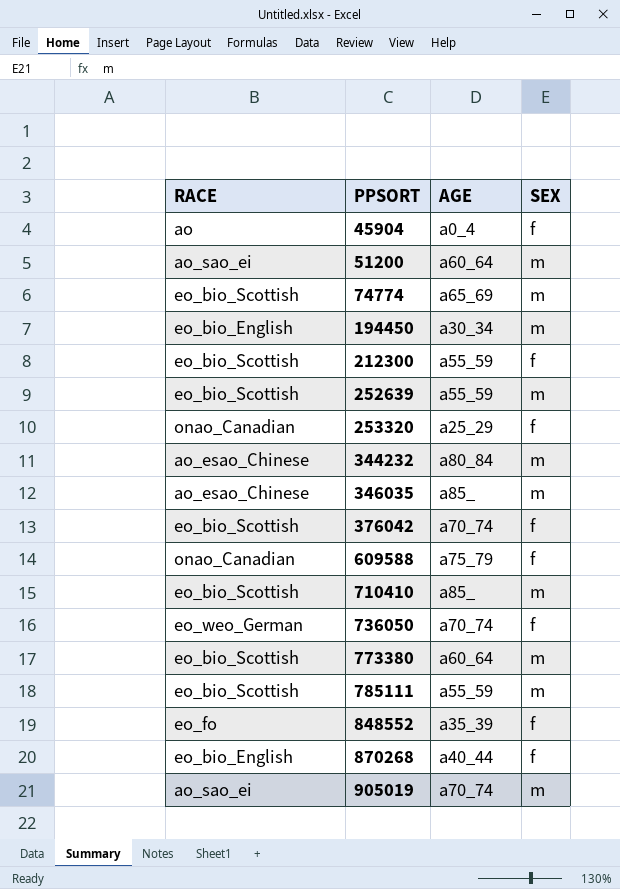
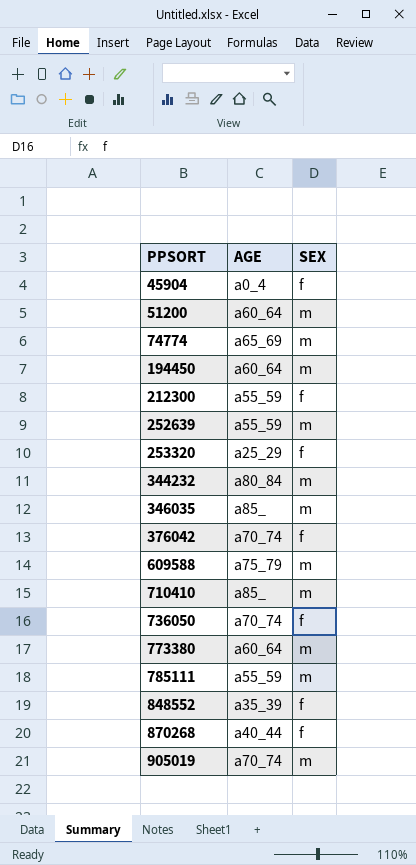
column RACE | position: 1 -> none
194450 | AGE: a30_34 -> a60_64
609588 | SEX: f -> m

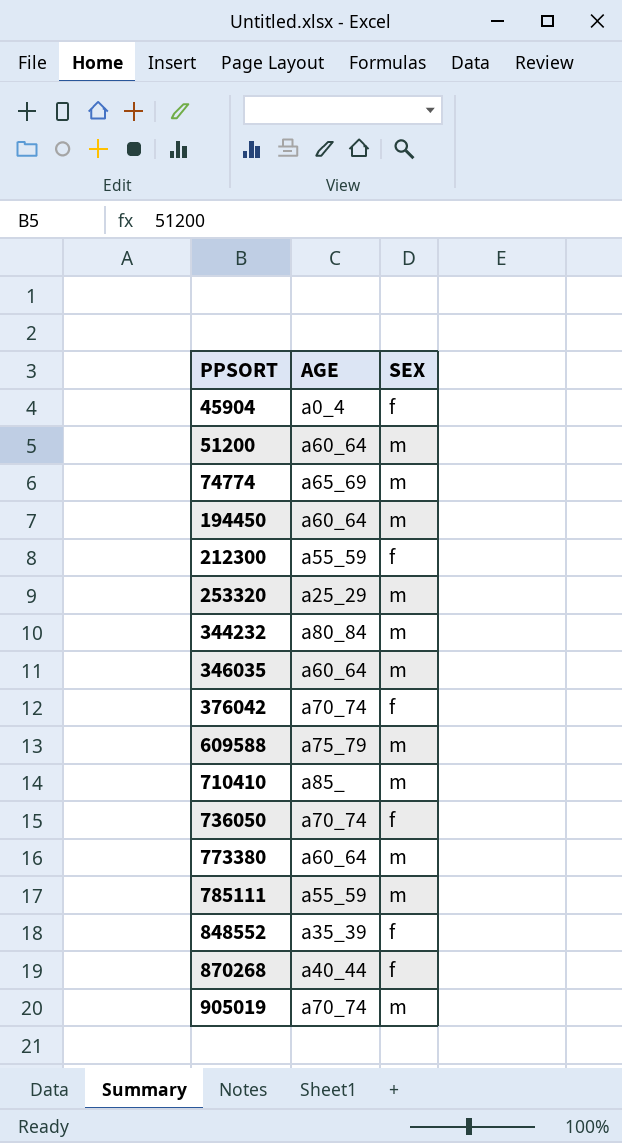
row 252639: a55_59 | m -> none
253320 | SEX: f -> m
346035 | AGE: a85_ -> a60_64

